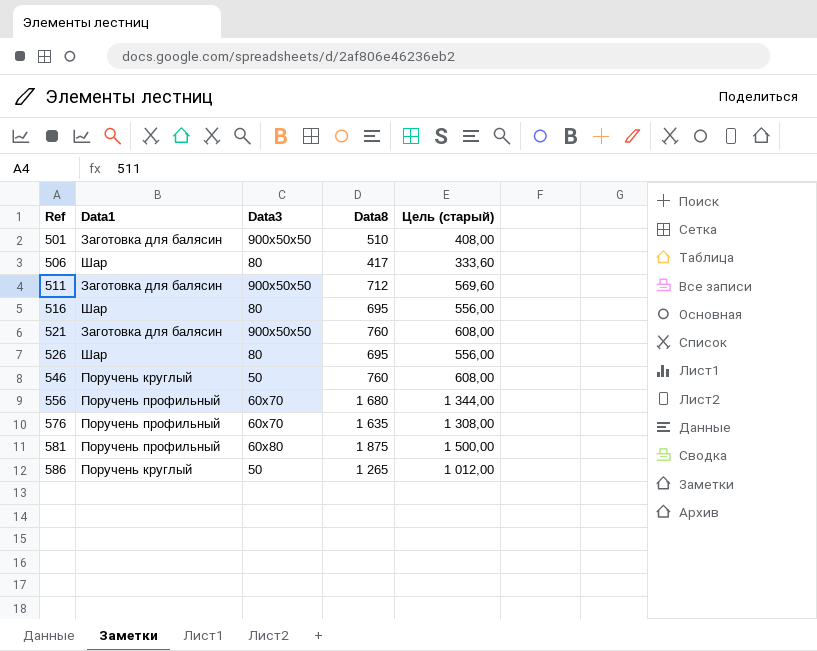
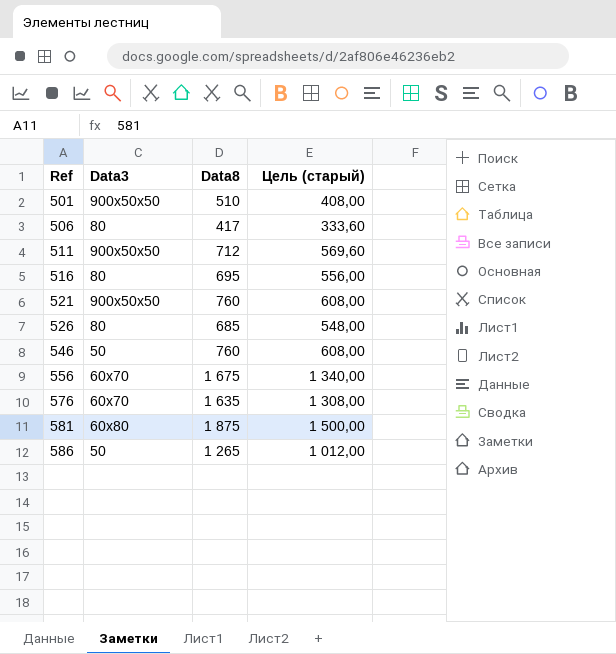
column Data1 | position: 2 -> none
526 | Data8: 695 -> 685
526 | Цель (старый): 556,00 -> 548,00
556 | Data8: 1 680 -> 1 675
556 | Цель (старый): 1 344,00 -> 1 340,00

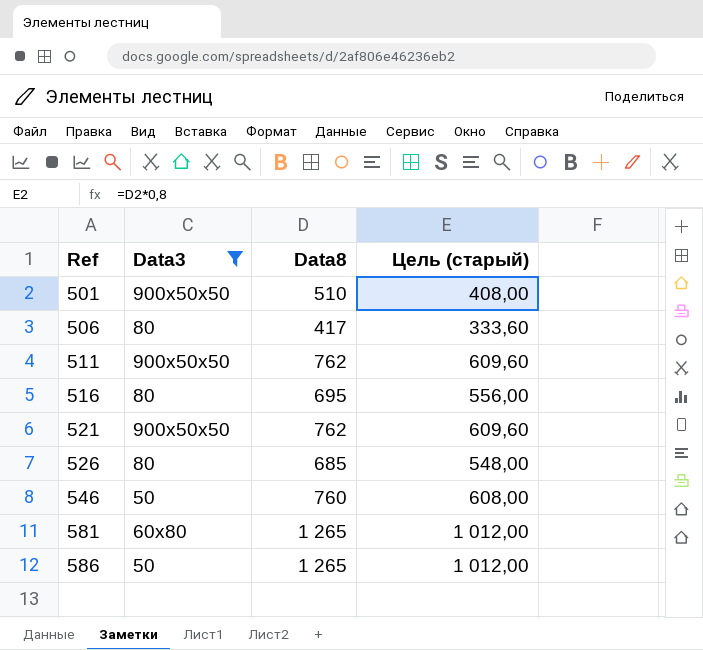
filter: none -> Data3 != 60х70
511 | Data8: 712 -> 762
511 | Цель (старый): 569,60 -> 609,60
521 | Data8: 760 -> 762
521 | Цель (старый): 608,00 -> 609,60
581 | Data8: 1 875 -> 1 265
581 | Цель (старый): 1 500,00 -> 1 012,00

